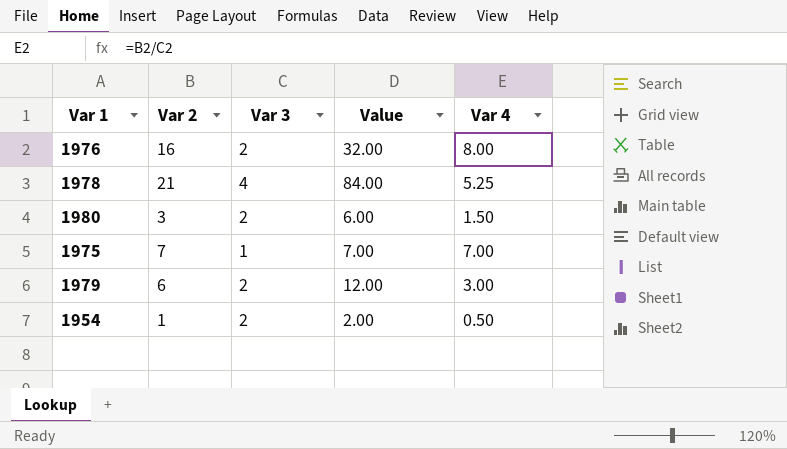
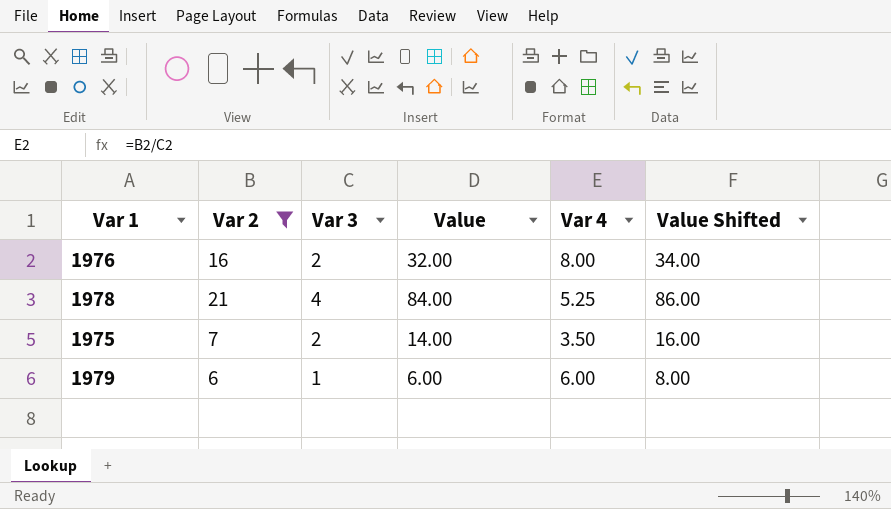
filter: none -> Var 2 >= 6
column Value Shifted | formula: none -> [Value] + 2
1975 | Var 3: 1 -> 2
1975 | Value: 7.00 -> 14.00
1975 | Var 4: 7.00 -> 3.50
1979 | Var 3: 2 -> 1
1979 | Value: 12.00 -> 6.00
1979 | Var 4: 3.00 -> 6.00

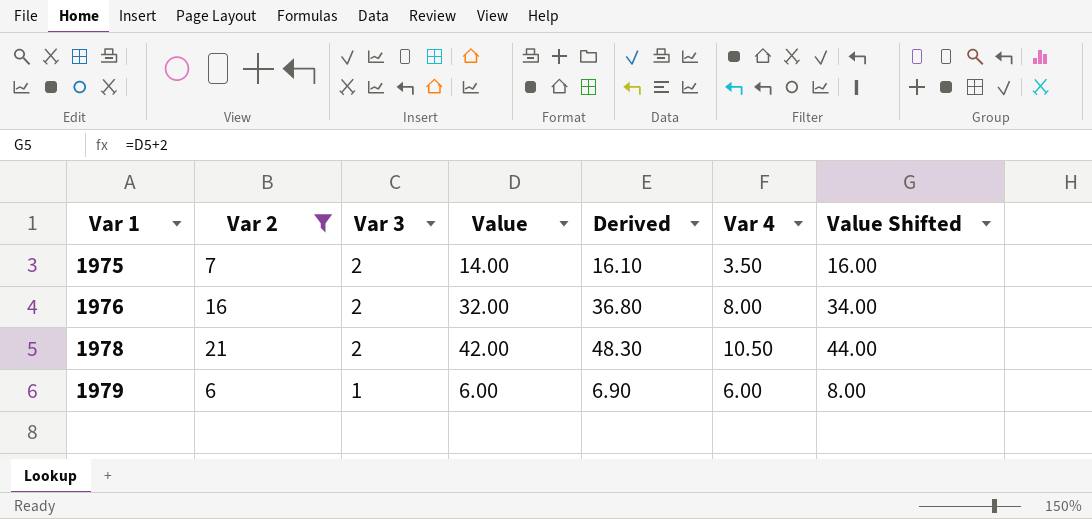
row order: none -> Var 1 ascending
column Derived | formula: none -> [Value] * 1.15
1978 | Var 3: 4 -> 2
1978 | Value: 84.00 -> 42.00
1978 | Var 4: 5.25 -> 10.50
1978 | Value Shifted: 86.00 -> 44.00

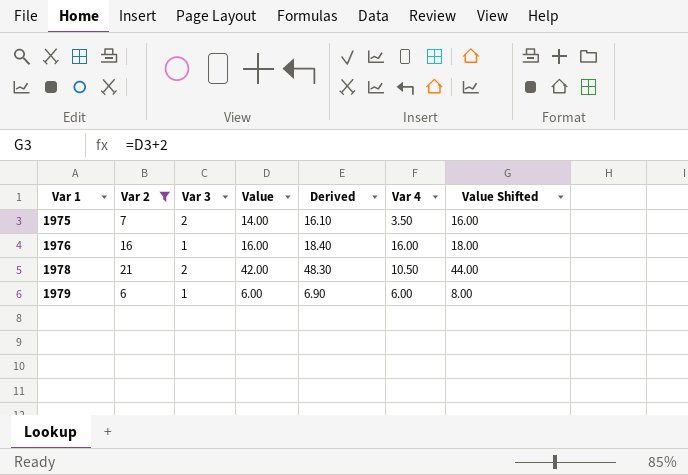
1976 | Var 3: 2 -> 1
1976 | Value: 32.00 -> 16.00
1976 | Derived: 36.80 -> 18.40
1976 | Var 4: 8.00 -> 16.00
1976 | Value Shifted: 34.00 -> 18.00

